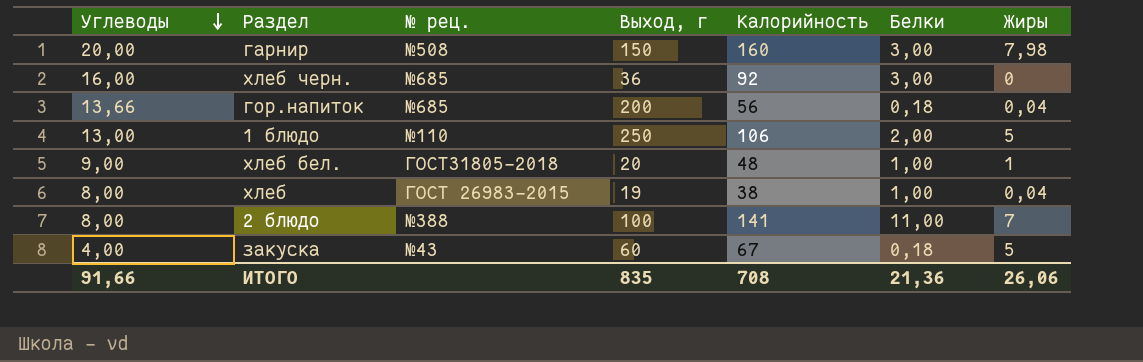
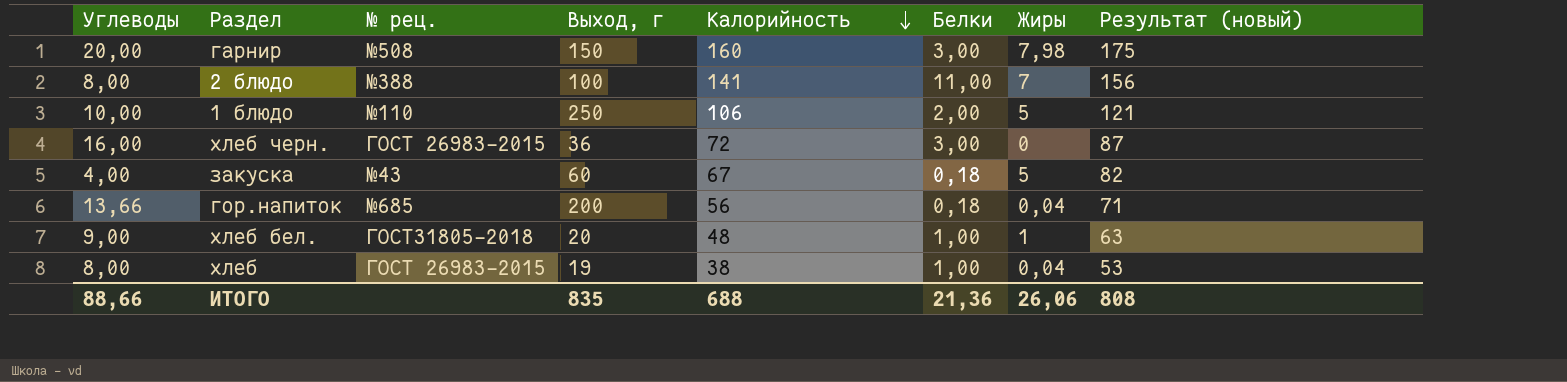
row order: Углеводы descending -> Калорийность descending
column Результат (новый) | formula: none -> [Калорийность] + 15
1 блюдо | Углеводы: 13,00 -> 10,00
хлеб черн. | № рец.: №685 -> ГОСТ 26983-2015
хлеб черн. | Калорийность: 92 -> 72
ИТОГО | Углеводы: 91,66 -> 88,66
ИТОГО | Калорийность: 708 -> 688

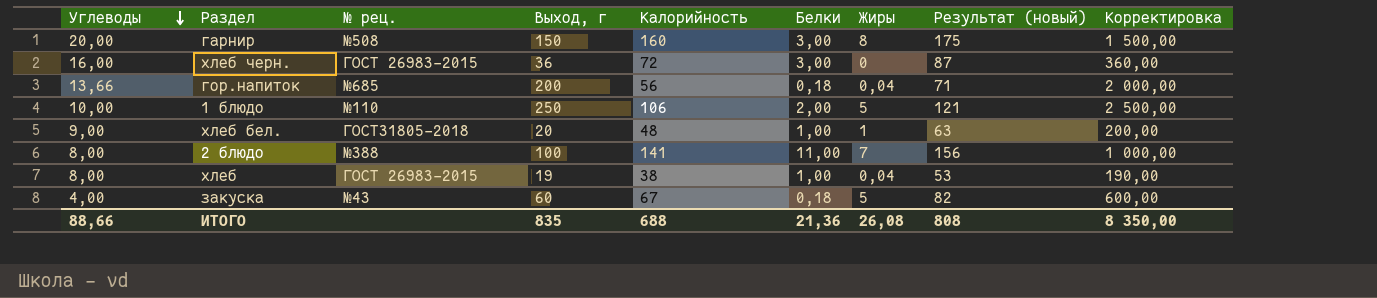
row order: Калорийность descending -> Углеводы descending
column Корректировка | formula: none -> [Выход, г] * 10
гарнир | Жиры: 7,98 -> 8
ИТОГО | Жиры: 26,06 -> 26,08

